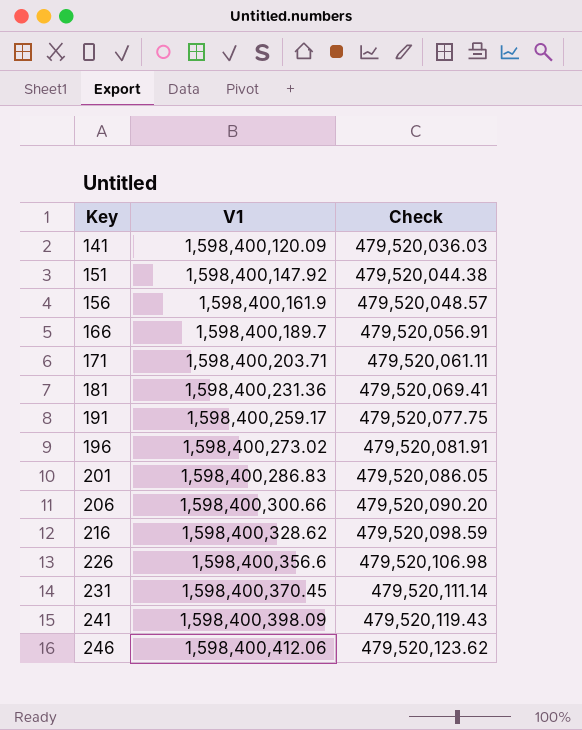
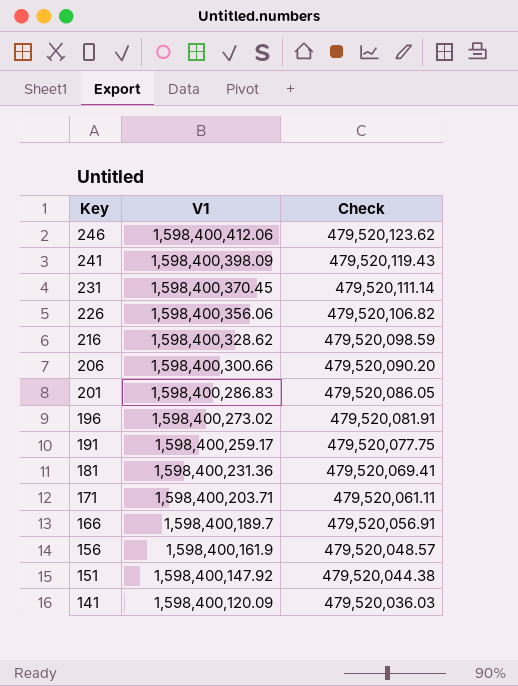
row order: Key ascending -> Key descending
226 | V1: 1,598,400,356.6 -> 1,598,400,356.06
226 | Check: 479,520,106.98 -> 479,520,106.82

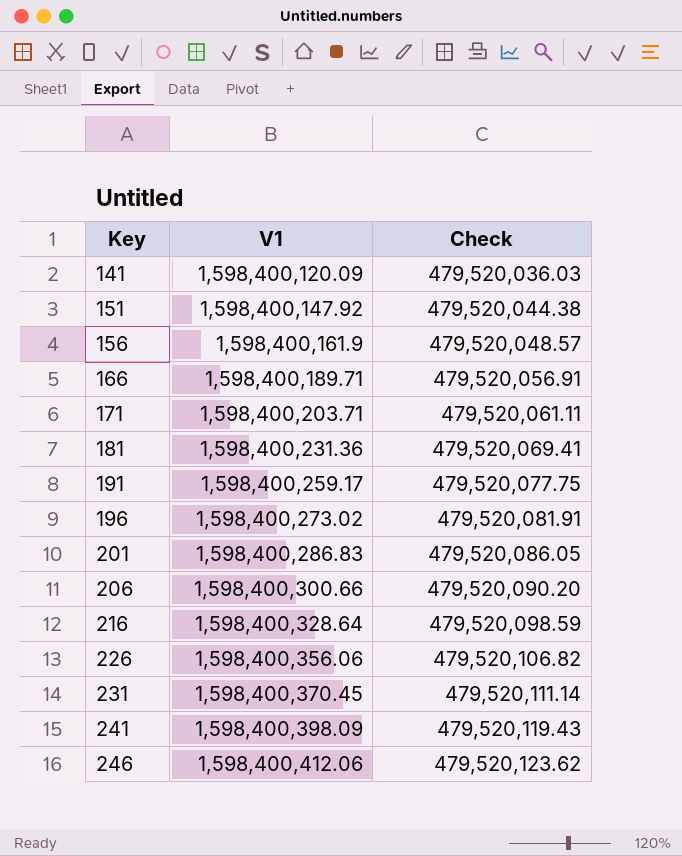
row order: Key descending -> Key ascending
166 | V1: 1,598,400,189.7 -> 1,598,400,189.71
216 | V1: 1,598,400,328.62 -> 1,598,400,328.64

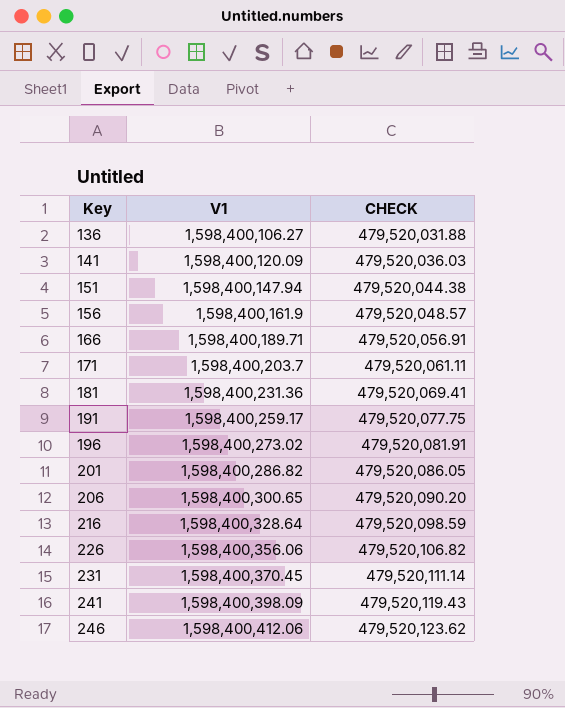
column name: Check -> CHECK
row 136: none -> 1,598,400,106.27 | 479,520,031.88
151 | V1: 1,598,400,147.92 -> 1,598,400,147.94
171 | V1: 1,598,400,203.71 -> 1,598,400,203.7
201 | V1: 1,598,400,286.83 -> 1,598,400,286.82
206 | V1: 1,598,400,300.66 -> 1,598,400,300.65

